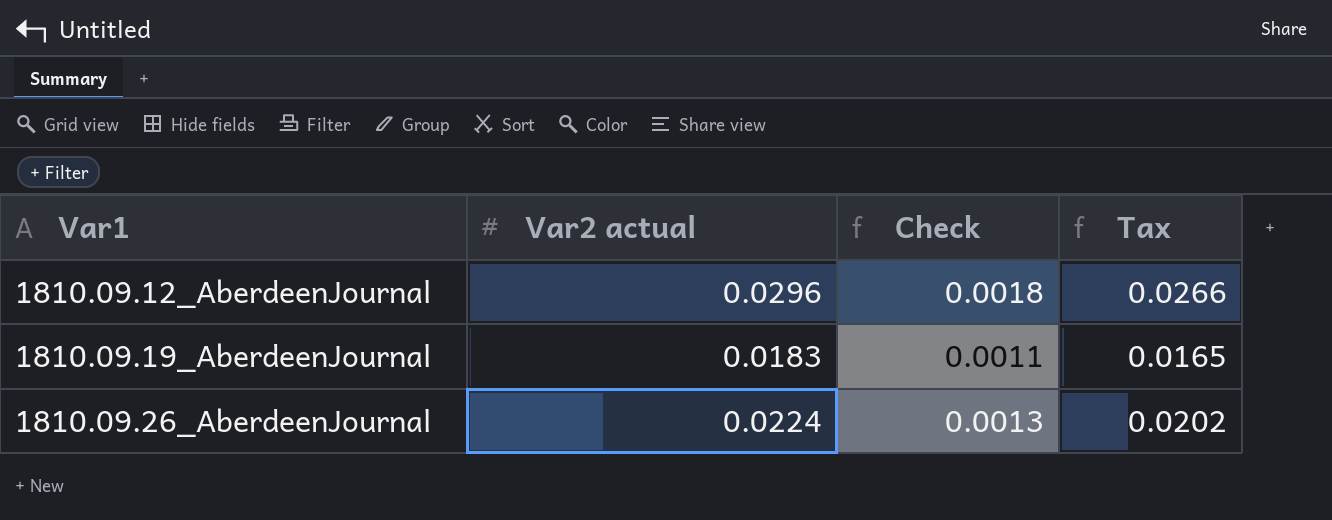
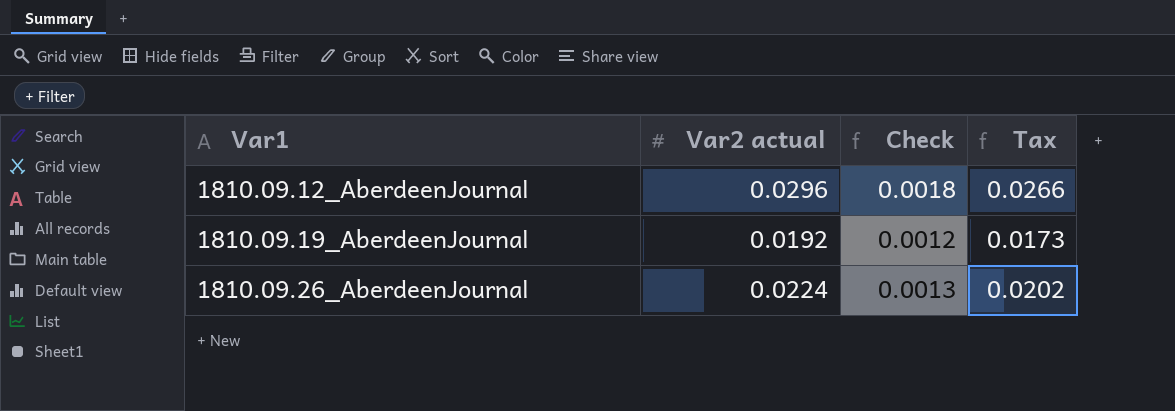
1810.09.19_AberdeenJournal | Var2 actual: 0.0183 -> 0.0192
1810.09.19_AberdeenJournal | Check: 0.0011 -> 0.0012
1810.09.19_AberdeenJournal | Tax: 0.0165 -> 0.0173

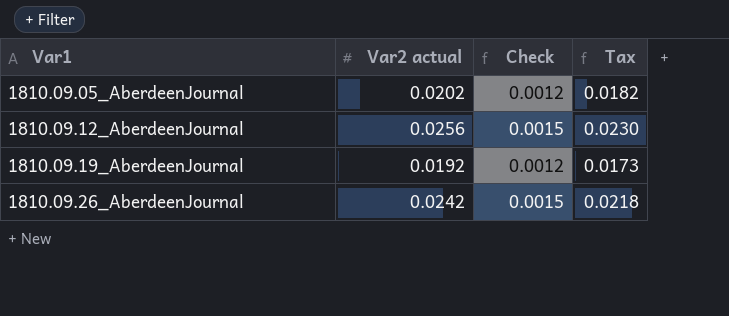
row 1810.09.05_AberdeenJournal: none -> 0.0202 | 0.0012 | 0.0182
1810.09.12_AberdeenJournal | Var2 actual: 0.0296 -> 0.0256
1810.09.12_AberdeenJournal | Check: 0.0018 -> 0.0015
1810.09.12_AberdeenJournal | Tax: 0.0266 -> 0.0230
1810.09.26_AberdeenJournal | Var2 actual: 0.0224 -> 0.0242
1810.09.26_AberdeenJournal | Check: 0.0013 -> 0.0015
1810.09.26_AberdeenJournal | Tax: 0.0202 -> 0.0218

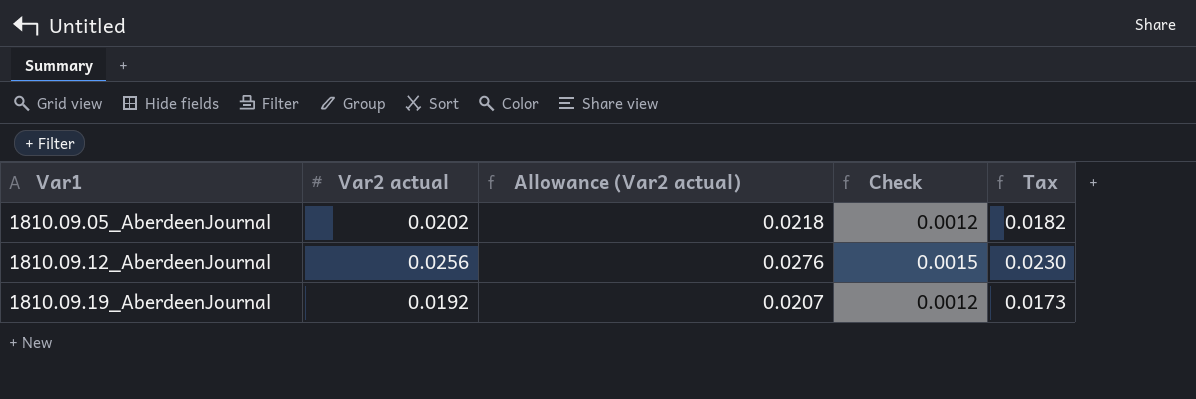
column Allowance (Var2 actual) | formula: none -> [Var2 actual] * 1.08
row 1810.09.26_AberdeenJournal: 0.0242 | 0.0015 | 0.0218 -> none

